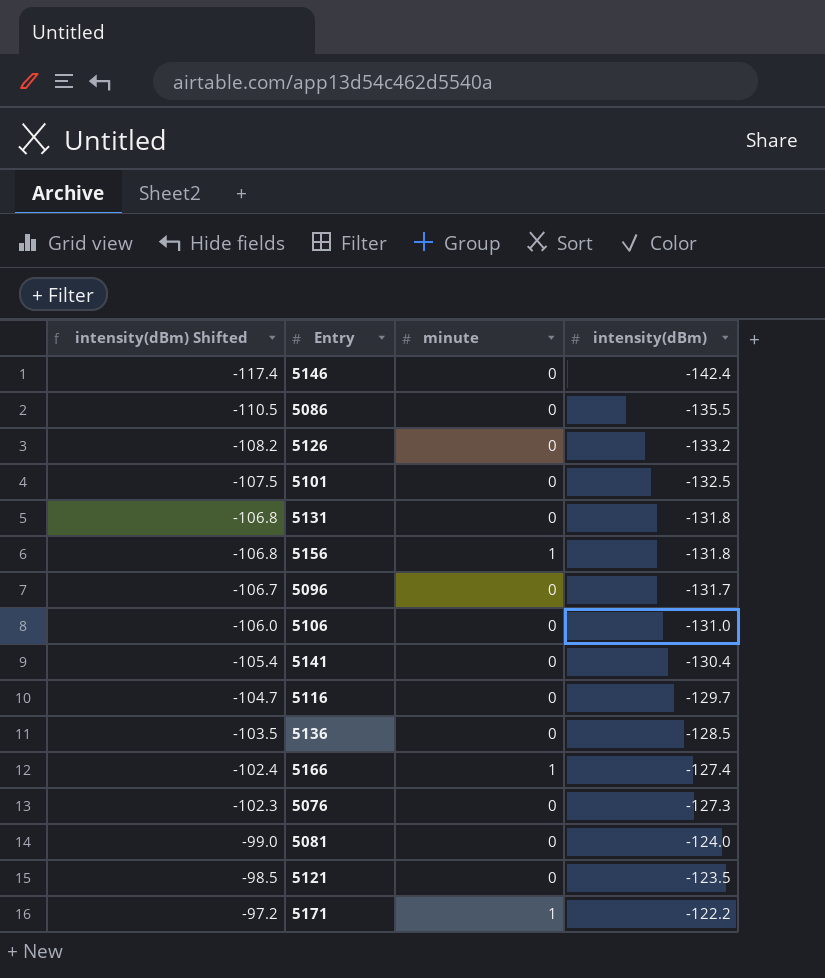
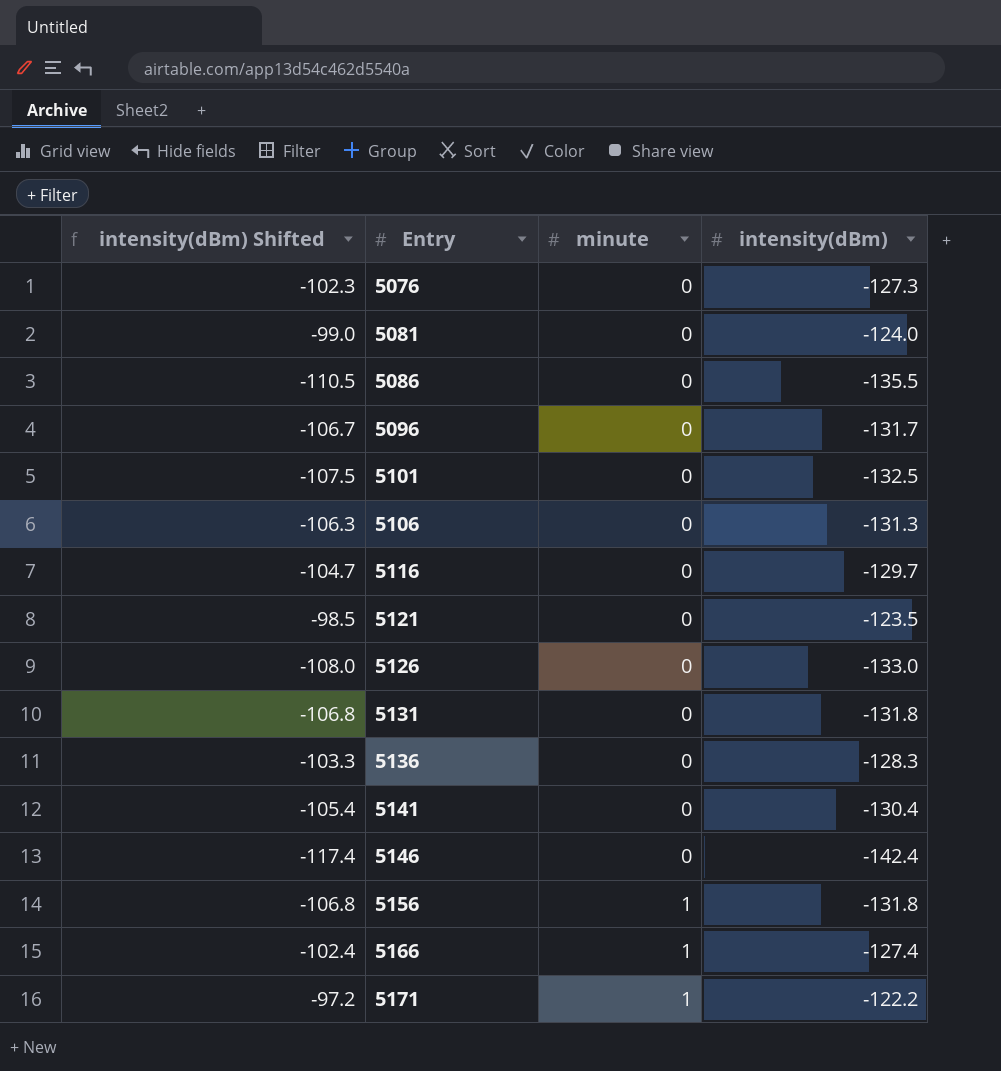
row order: intensity(dBm) Shifted ascending -> Entry ascending
5106 | intensity(dBm) Shifted: -106.0 -> -106.3
5106 | intensity(dBm): -131.0 -> -131.3
5126 | intensity(dBm) Shifted: -108.2 -> -108.0
5126 | intensity(dBm): -133.2 -> -133.0
5136 | intensity(dBm) Shifted: -103.5 -> -103.3
5136 | intensity(dBm): -128.5 -> -128.3

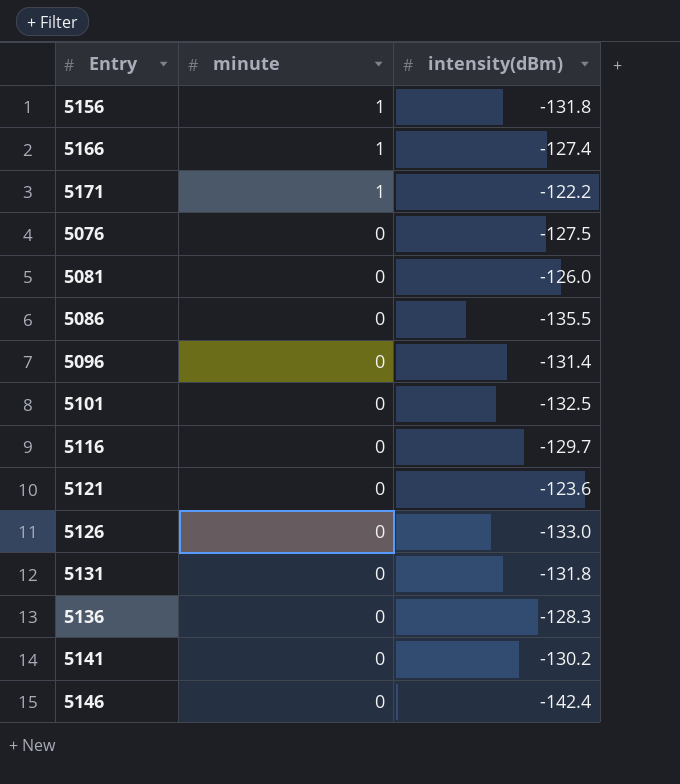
row order: Entry ascending -> minute descending
column intensity(dBm) Shifted | formula: [intensity(dBm)] + 25 -> none
row 5106: -106.3 | 0 | -131.3 -> none
5076 | intensity(dBm): -127.3 -> -127.5
5081 | intensity(dBm): -124.0 -> -126.0
5096 | intensity(dBm): -131.7 -> -131.4
5121 | intensity(dBm): -123.5 -> -123.6
5141 | intensity(dBm): -130.4 -> -130.2

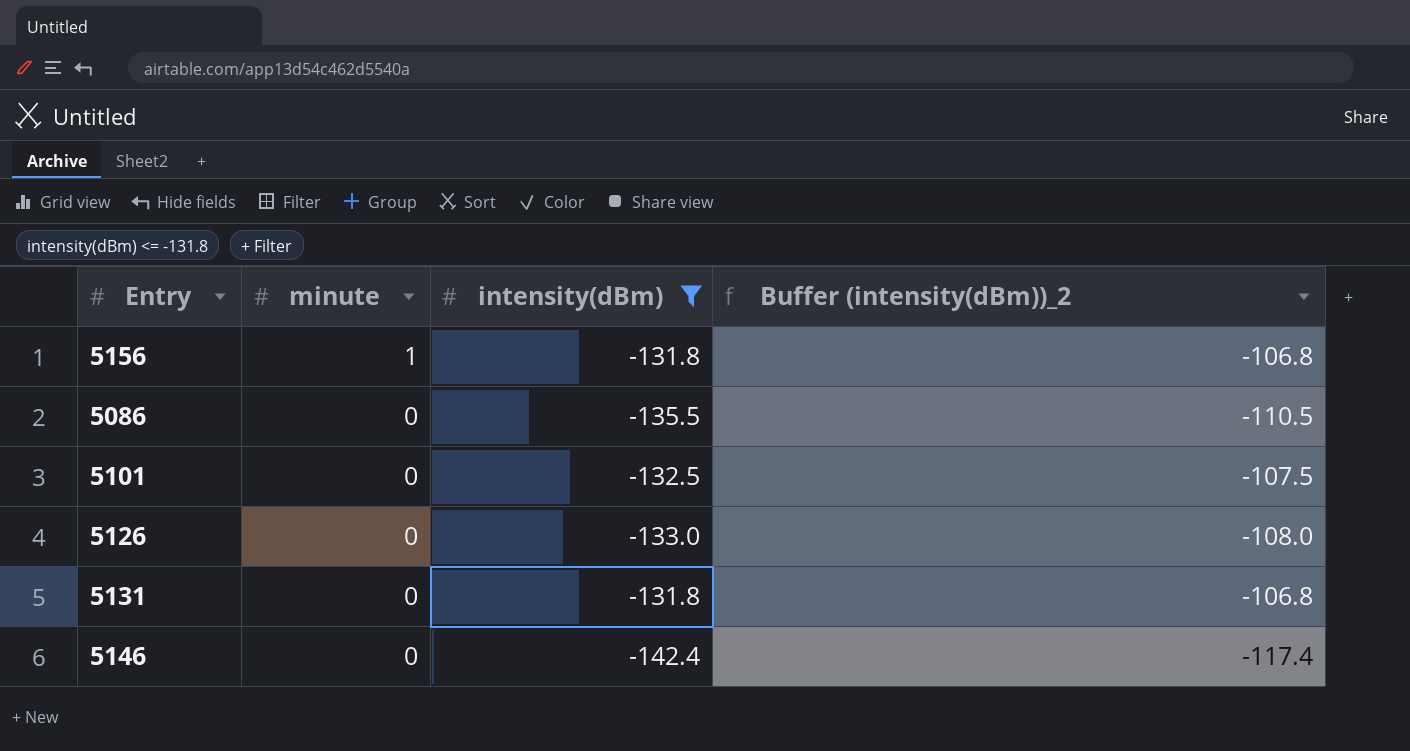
filter: none -> intensity(dBm) <= -131.8
column Buffer (intensity(dBm))_2 | formula: none -> [intensity(dBm)] + 25

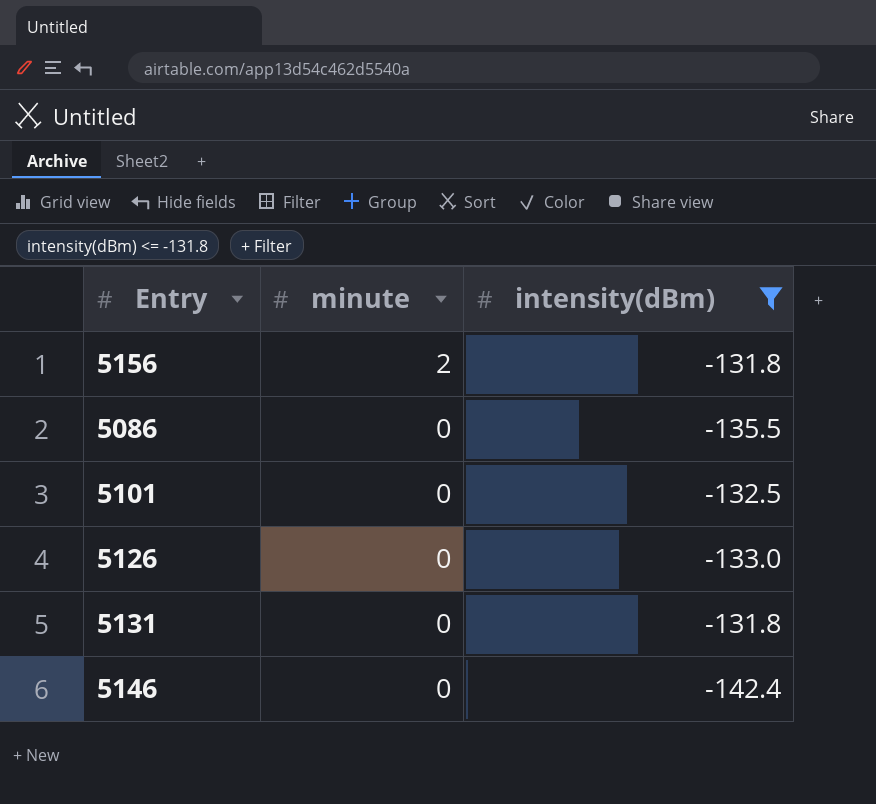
column Buffer (intensity(dBm))_2 | formula: [intensity(dBm)] + 25 -> none
5156 | minute: 1 -> 2

